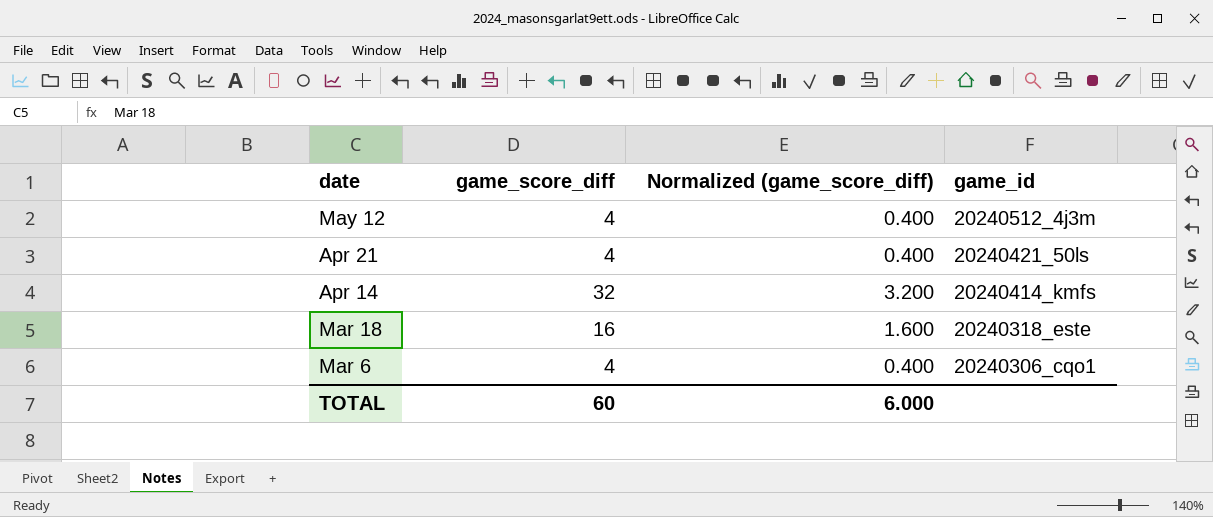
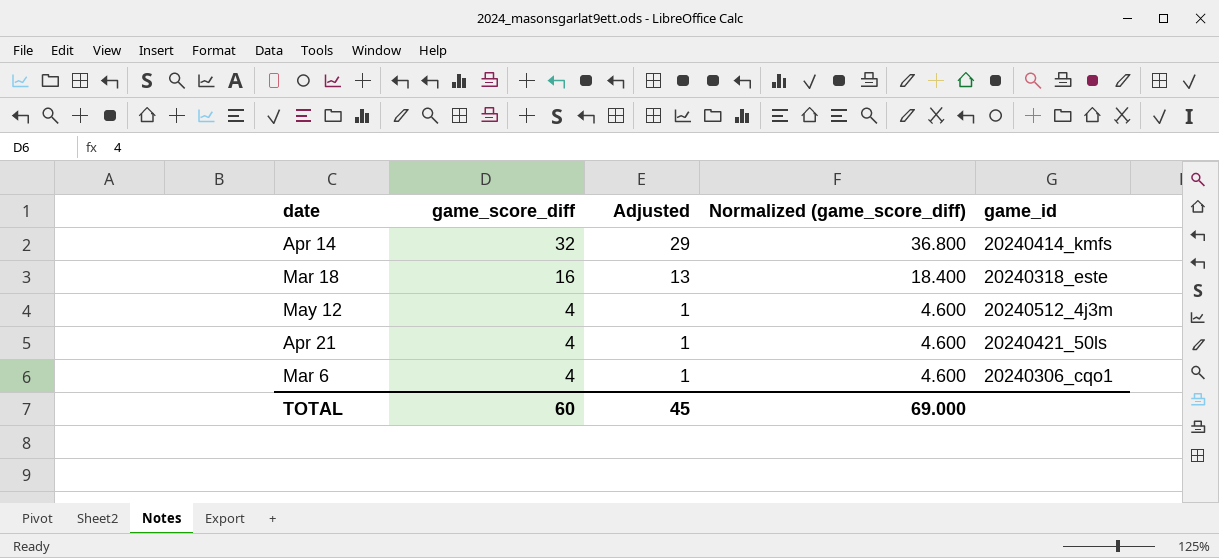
row order: date descending -> game_score_diff descending
column Adjusted | formula: none -> [game_score_diff] - 3
column Normalized (game_score_diff) | formula: [game_score_diff] * 0.1 -> [game_score_diff] * 1.15
TOTAL | Normalized (game_score_diff): 6.000 -> 69.000

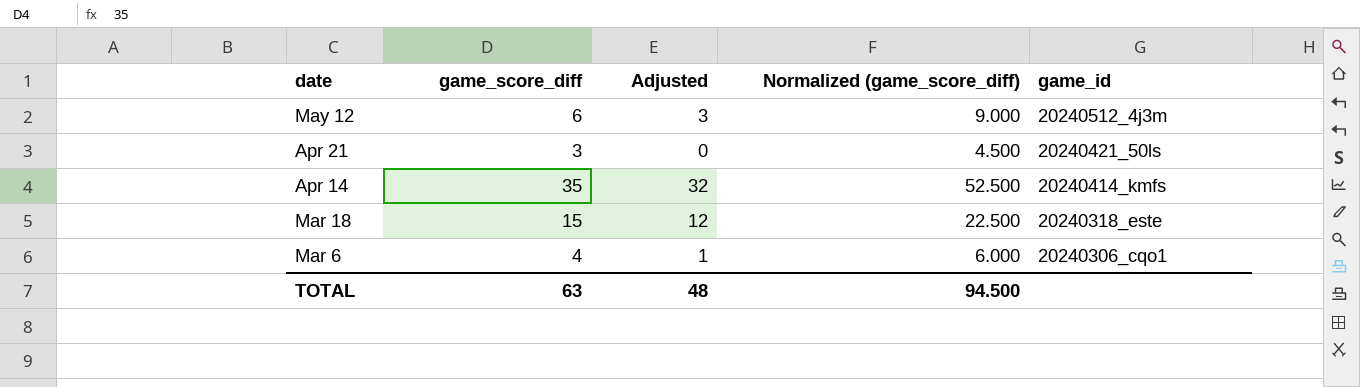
row order: game_score_diff descending -> date descending
column Normalized (game_score_diff) | formula: [game_score_diff] * 1.15 -> [game_score_diff] * 1.5
May 12 | game_score_diff: 4 -> 6
May 12 | Adjusted: 1 -> 3
Apr 21 | game_score_diff: 4 -> 3
Apr 21 | Adjusted: 1 -> 0
Apr 14 | game_score_diff: 32 -> 35
Apr 14 | Adjusted: 29 -> 32
Mar 18 | game_score_diff: 16 -> 15
Mar 18 | Adjusted: 13 -> 12
TOTAL | game_score_diff: 60 -> 63
TOTAL | Adjusted: 45 -> 48
TOTAL | Normalized (game_score_diff): 69.000 -> 94.500

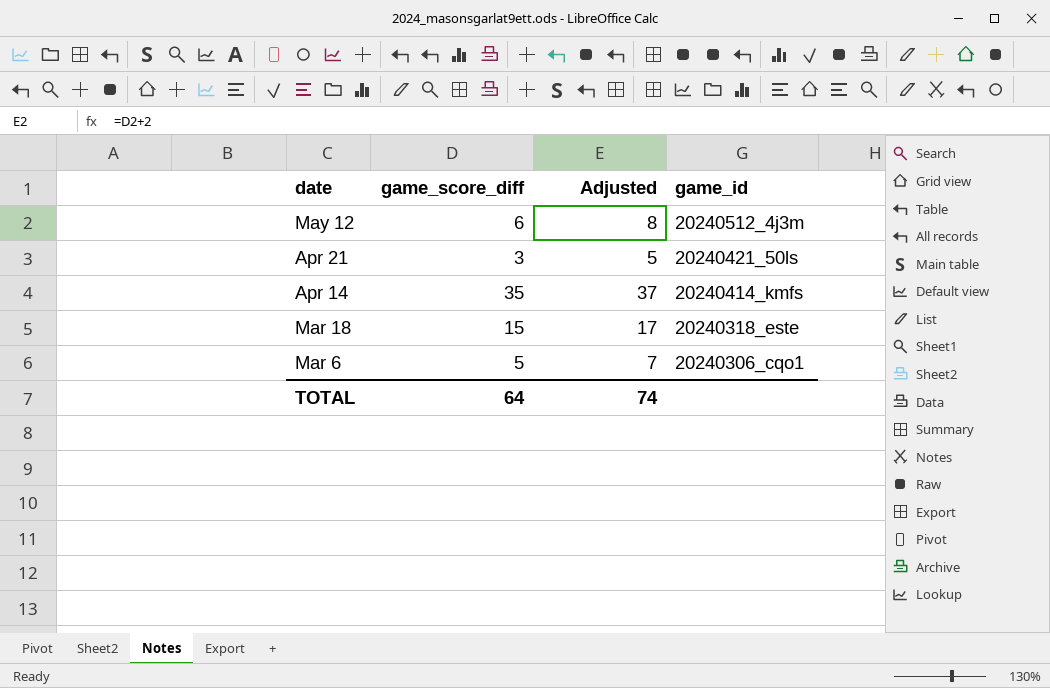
column Normalized (game_score_diff) | formula: [game_score_diff] * 1.5 -> none
column Adjusted | formula: [game_score_diff] - 3 -> [game_score_diff] + 2
Mar 6 | game_score_diff: 4 -> 5
TOTAL | game_score_diff: 63 -> 64
TOTAL | Adjusted: 48 -> 74

